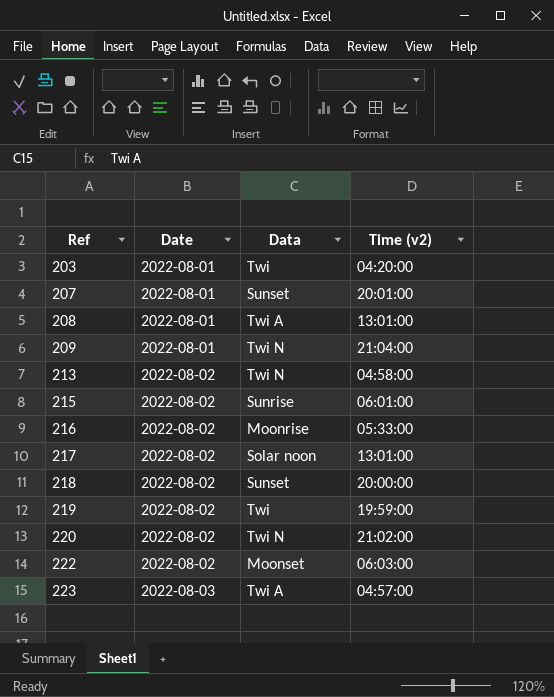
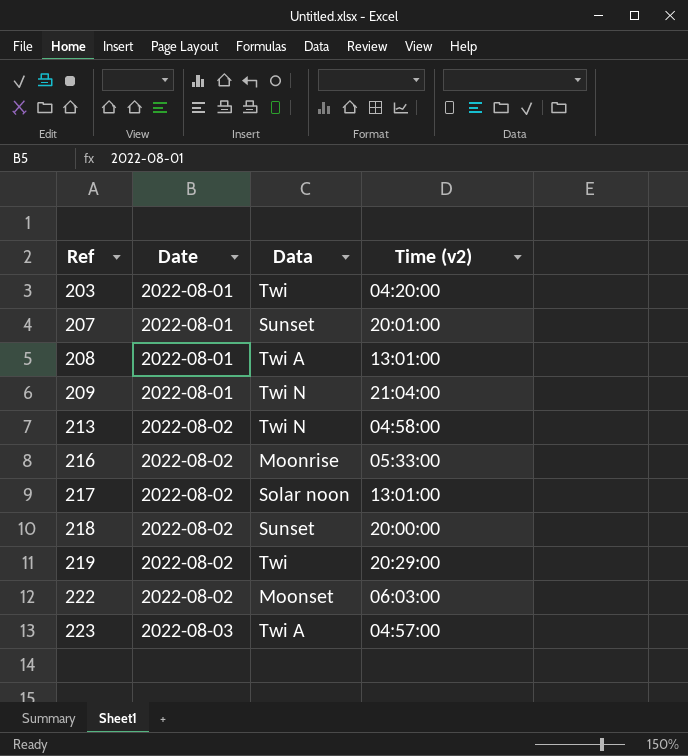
row 215: 2022-08-02 | Sunrise | 06:01:00 -> none
row 220: 2022-08-02 | Twi N | 21:02:00 -> none
219 | Time (v2): 19:59:00 -> 20:29:00

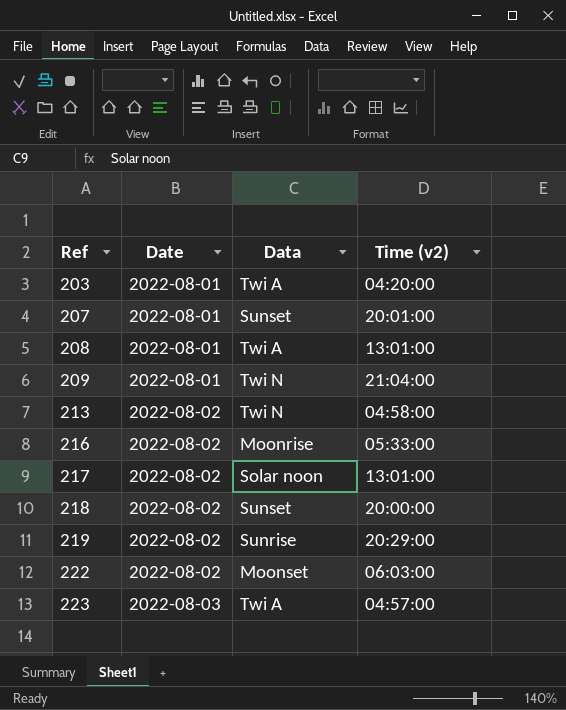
203 | Data: Twi -> Twi A
219 | Data: Twi -> Sunrise

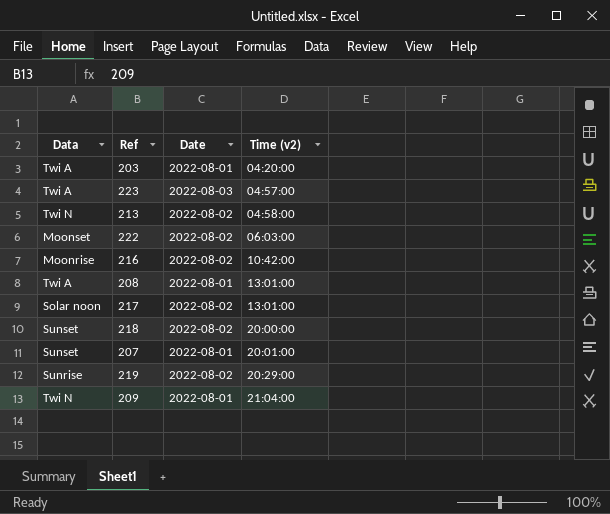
row order: Ref ascending -> Time (v2) ascending
column Data | position: 3 -> 1
216 | Time (v2): 05:33:00 -> 10:42:00

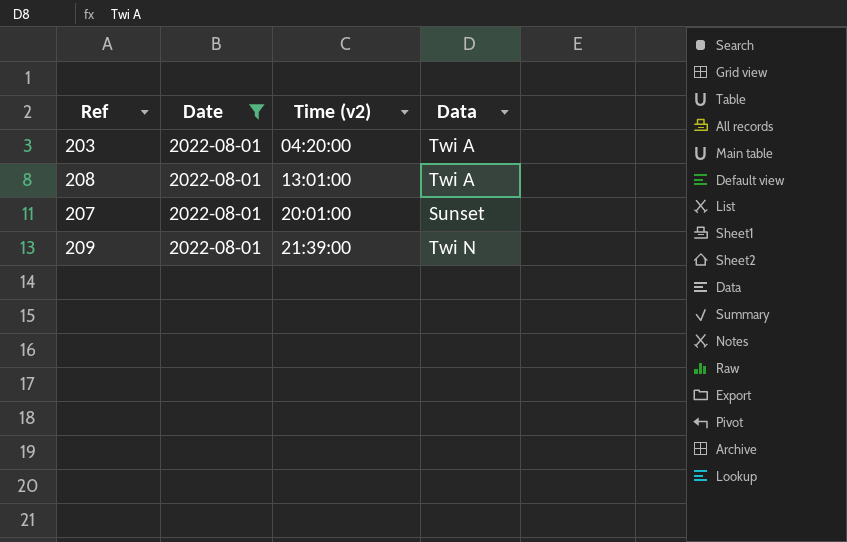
filter: none -> Date = 2022-08-01
column Data | position: 1 -> 4
209 | Time (v2): 21:04:00 -> 21:39:00

